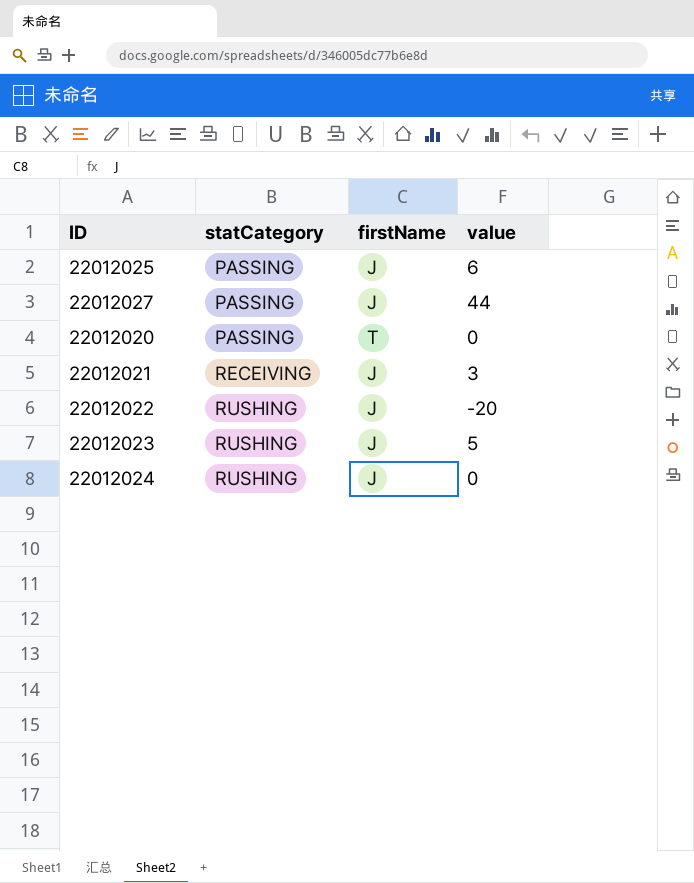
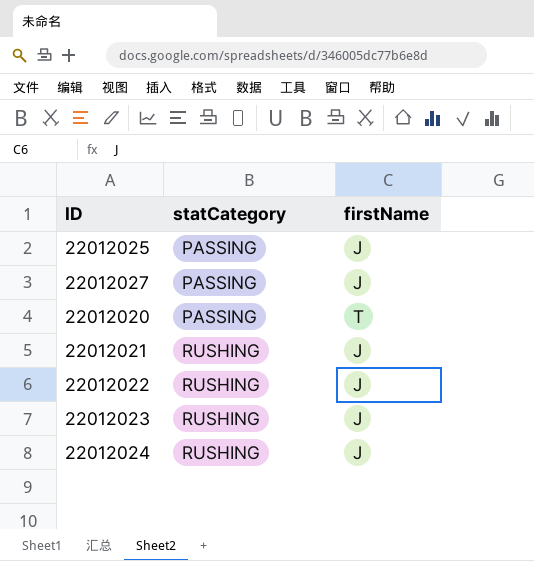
column value | position: 4 -> none
22012021 | statCategory: RECEIVING -> RUSHING

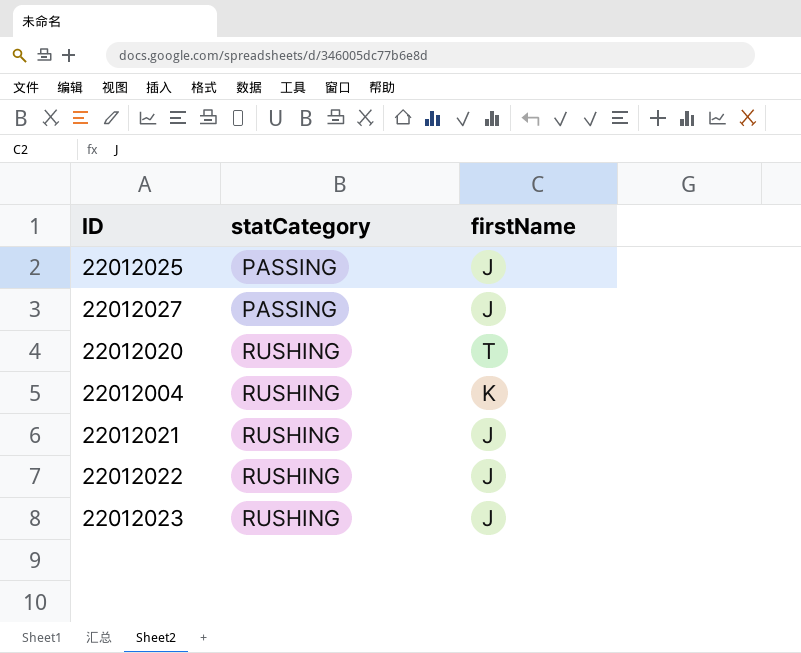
row 22012024: RUSHING | J -> none
22012020 | statCategory: PASSING -> RUSHING
row 22012004: none -> RUSHING | K

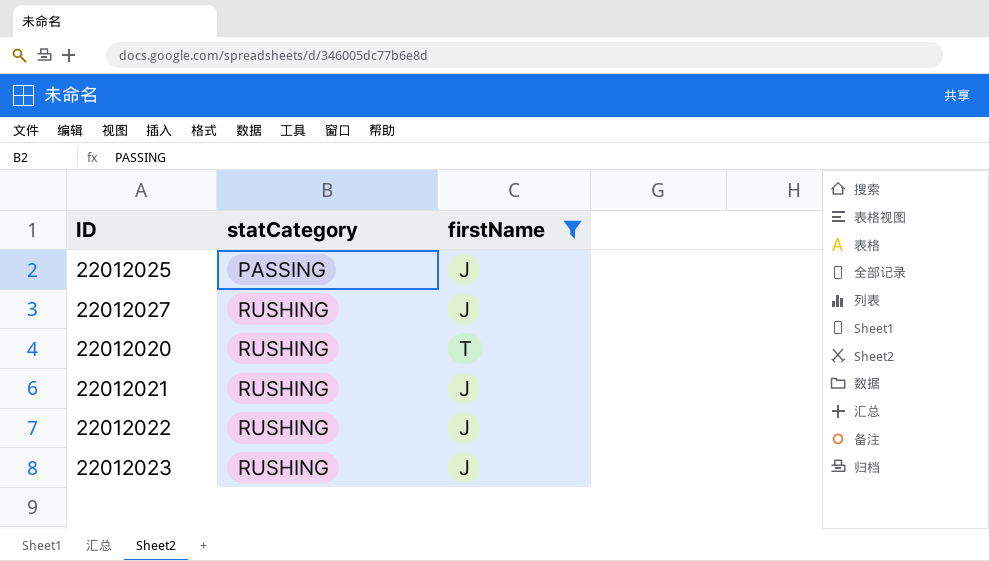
filter: none -> firstName != K
22012027 | statCategory: PASSING -> RUSHING

